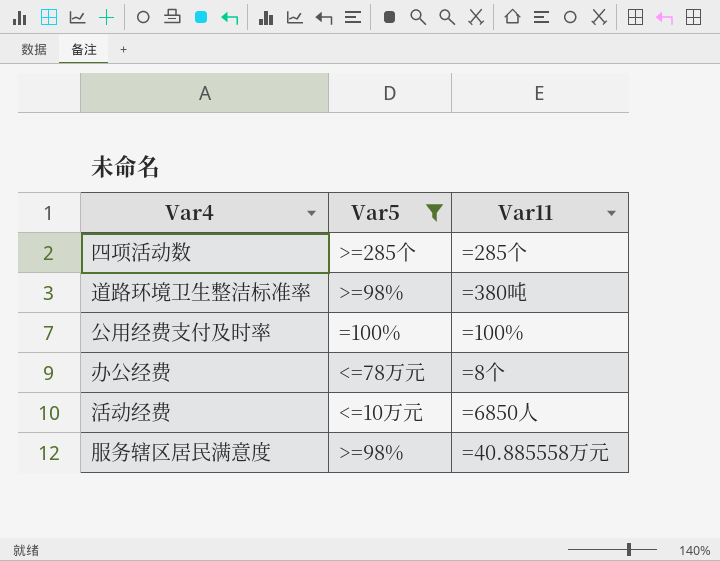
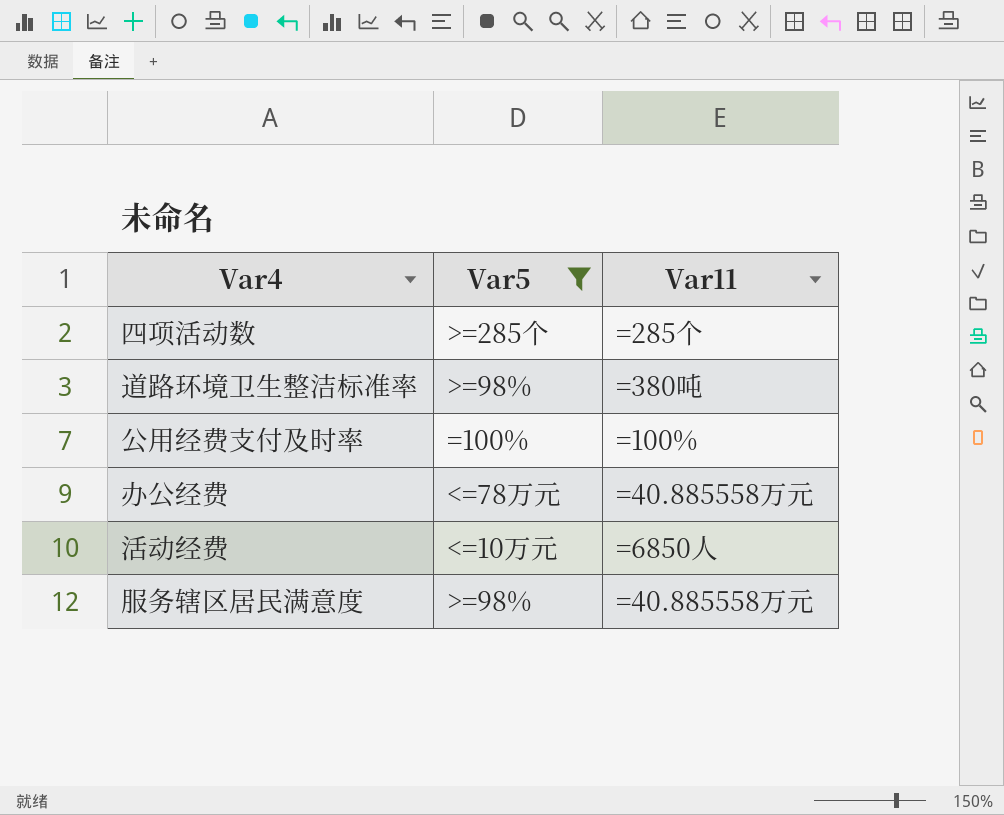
办公经费 | Var11: =8个 -> =40.885558万元

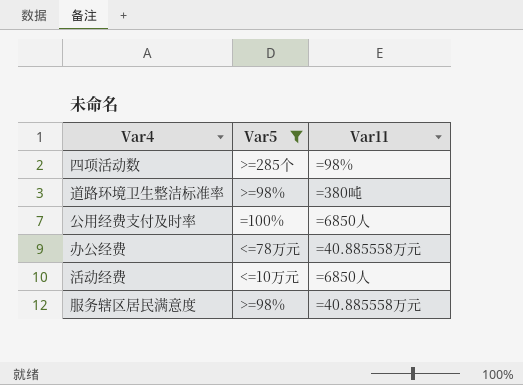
四项活动数 | Var11: =285个 -> =98%
公用经费支付及时率 | Var11: =100% -> =6850人

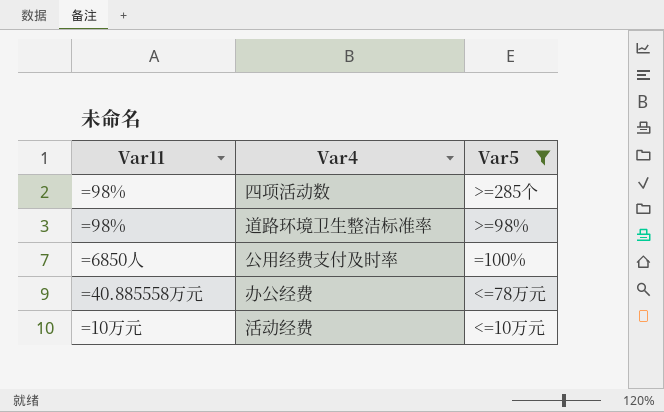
column Var11 | position: 3 -> 1
row 服务辖区居民满意度: >=98% | =40.885558万元 -> none
道路环境卫生整洁标准率 | Var11: =380吨 -> =98%
活动经费 | Var11: =6850人 -> =10万元

